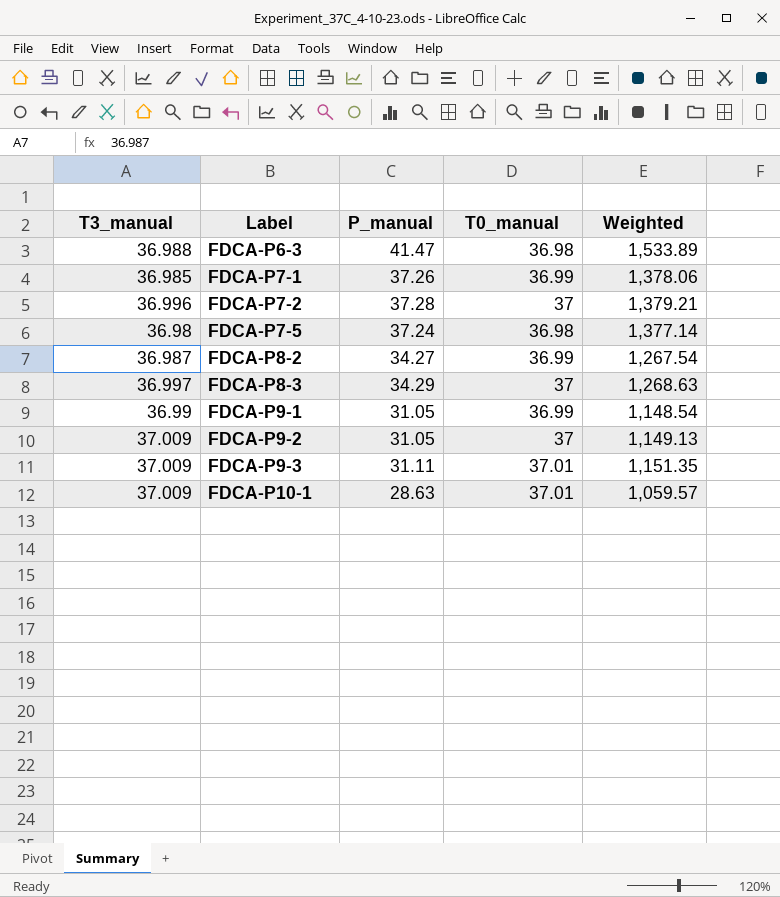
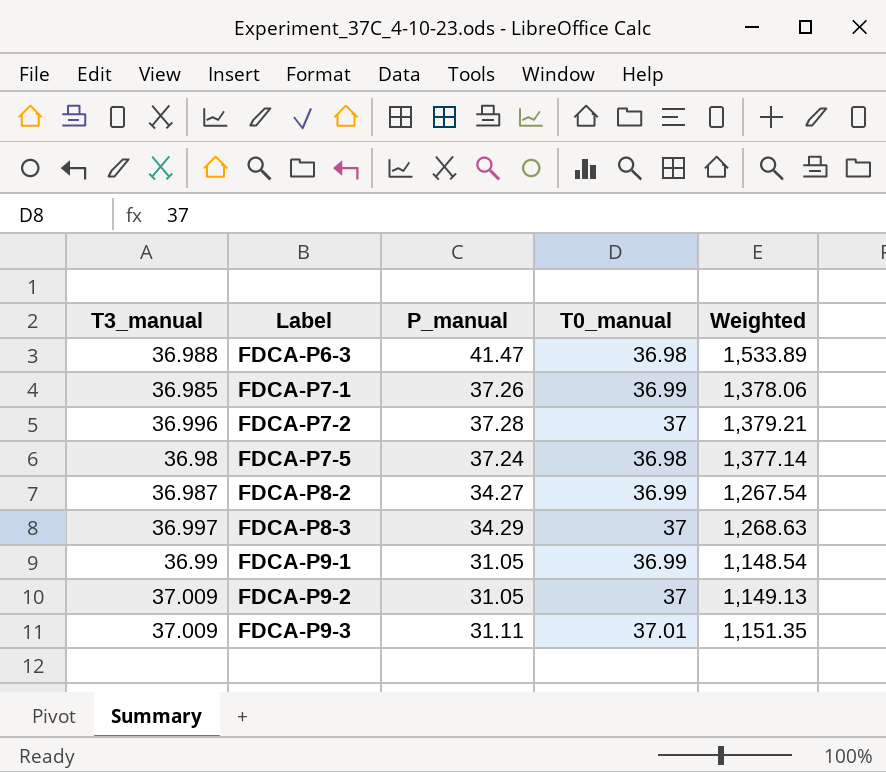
row FDCA-P10-1: 37.009 | 28.63 | 37.01 | 1,059.57 -> none

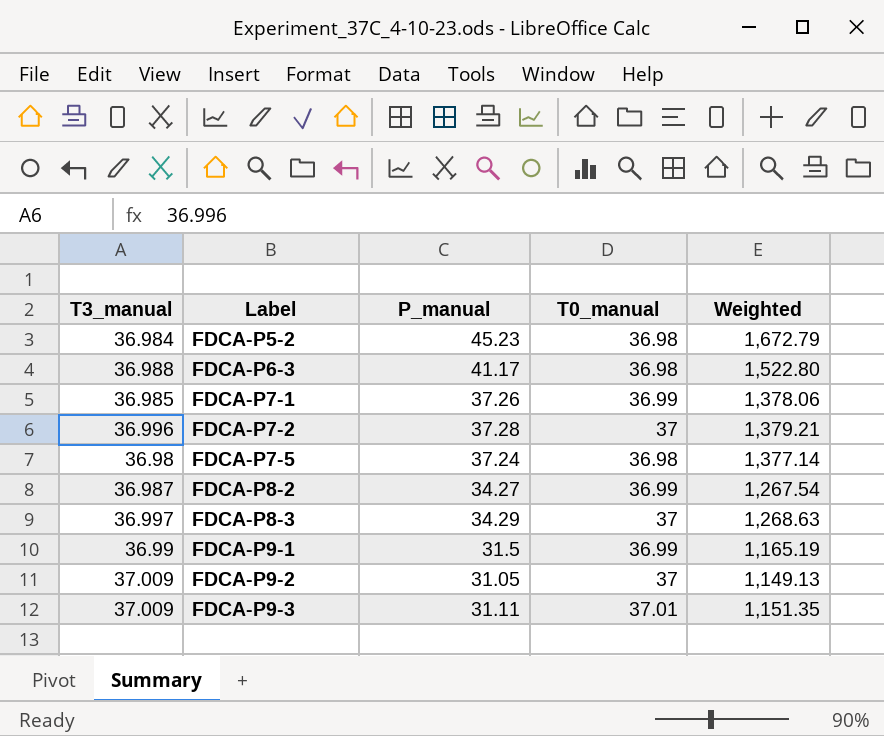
row FDCA-P5-2: none -> 36.984 | 45.23 | 36.98 | 1,672.79
FDCA-P6-3 | P_manual: 41.47 -> 41.17
FDCA-P6-3 | Weighted: 1,533.89 -> 1,522.80
FDCA-P9-1 | P_manual: 31.05 -> 31.5
FDCA-P9-1 | Weighted: 1,148.54 -> 1,165.19

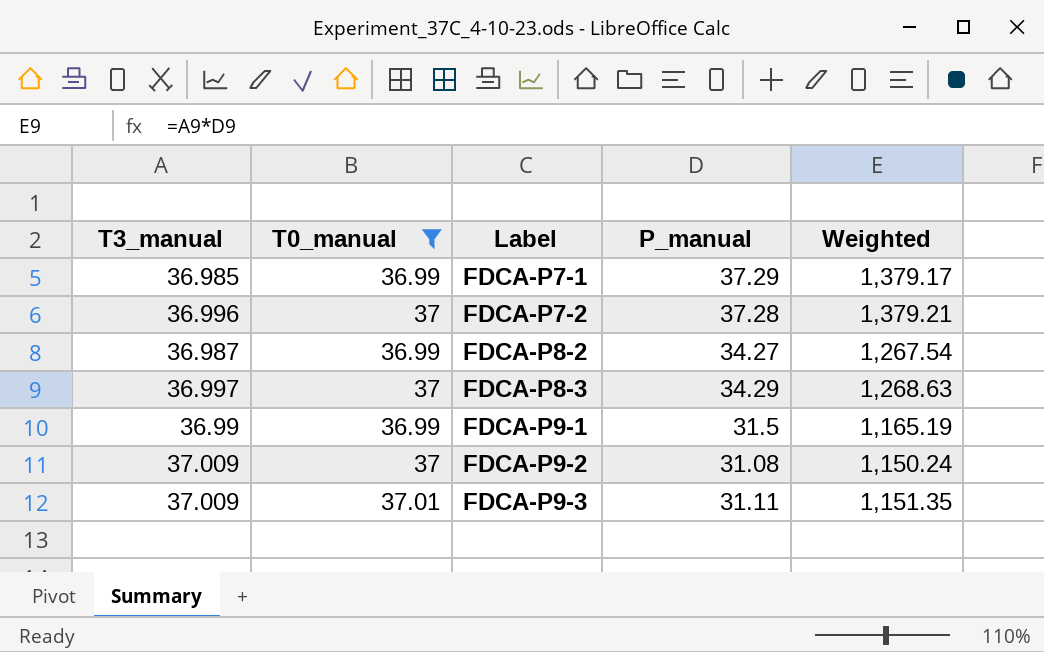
filter: none -> T0_manual != 36.98
column T0_manual | position: 4 -> 2
FDCA-P7-1 | P_manual: 37.26 -> 37.29
FDCA-P7-1 | Weighted: 1,378.06 -> 1,379.17
FDCA-P9-2 | P_manual: 31.05 -> 31.08
FDCA-P9-2 | Weighted: 1,149.13 -> 1,150.24

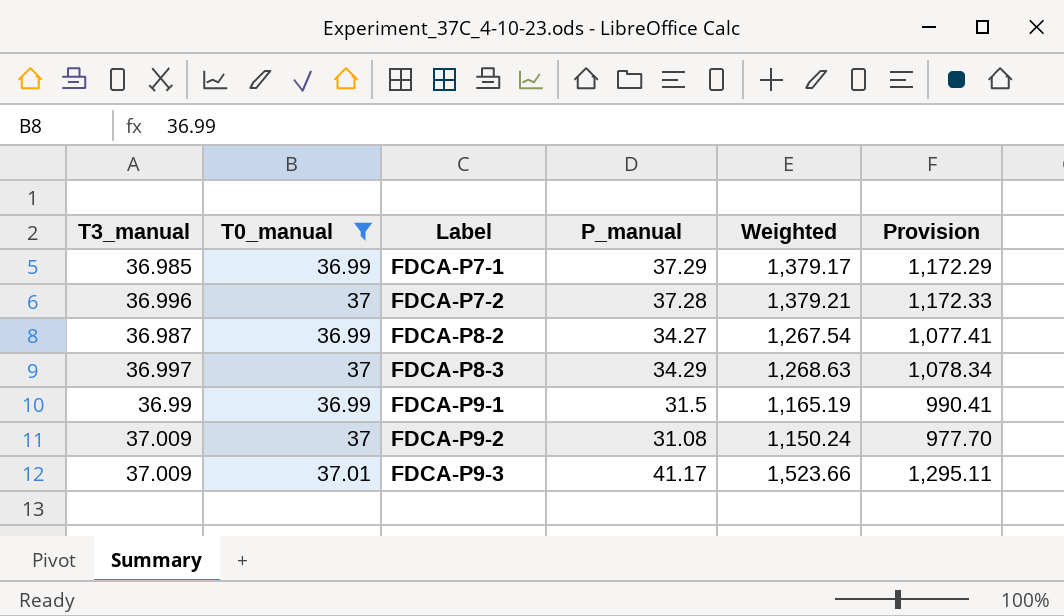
column Provision | formula: none -> [Weighted] * 0.85
FDCA-P9-3 | P_manual: 31.11 -> 41.17
FDCA-P9-3 | Weighted: 1,151.35 -> 1,523.66

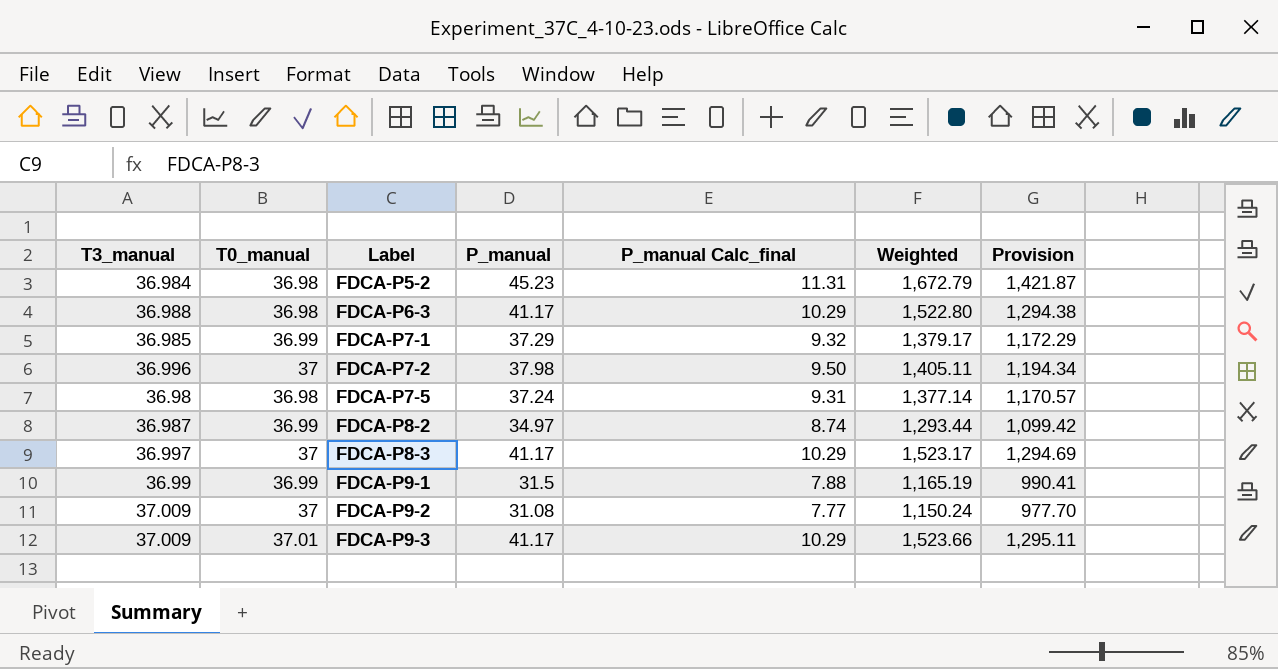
filter: T0_manual != 36.98 -> none
column P_manual Calc_final | formula: none -> [P_manual] * 0.25
FDCA-P7-2 | P_manual: 37.28 -> 37.98
FDCA-P7-2 | Weighted: 1,379.21 -> 1,405.11
FDCA-P7-2 | Provision: 1,172.33 -> 1,194.34
FDCA-P8-2 | P_manual: 34.27 -> 34.97
FDCA-P8-2 | Weighted: 1,267.54 -> 1,293.44
FDCA-P8-2 | Provision: 1,077.41 -> 1,099.42
FDCA-P8-3 | P_manual: 34.29 -> 41.17
FDCA-P8-3 | Weighted: 1,268.63 -> 1,523.17
FDCA-P8-3 | Provision: 1,078.34 -> 1,294.69

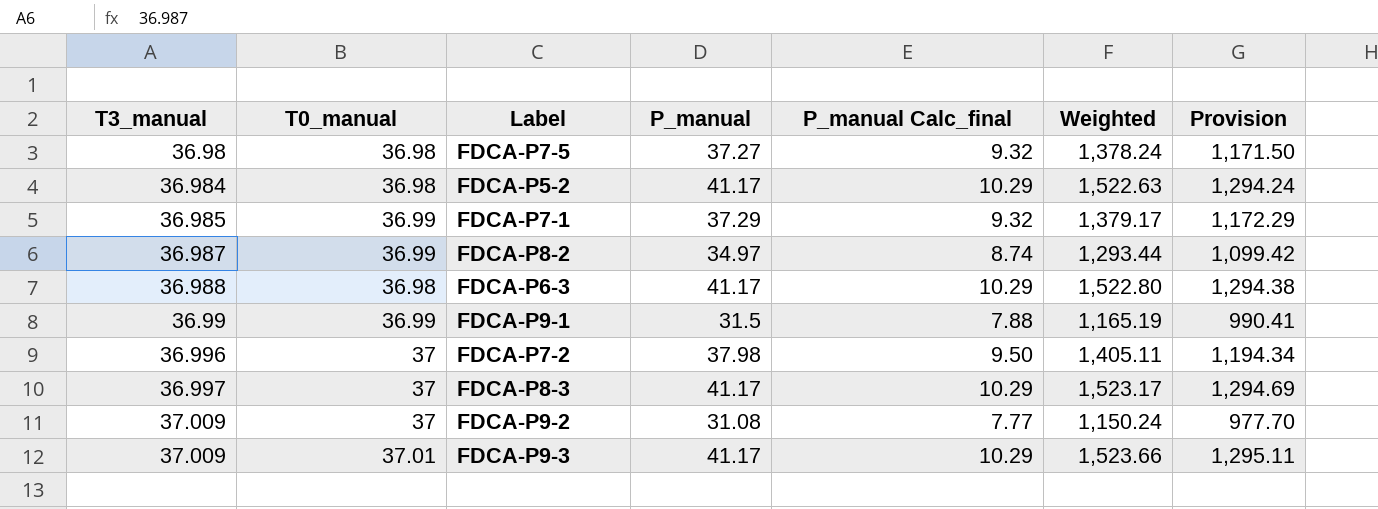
row order: Label ascending -> T3_manual ascending
FDCA-P7-5 | P_manual: 37.24 -> 37.27
FDCA-P7-5 | P_manual Calc_final: 9.31 -> 9.32
FDCA-P7-5 | Weighted: 1,377.14 -> 1,378.24
FDCA-P7-5 | Provision: 1,170.57 -> 1,171.50
FDCA-P5-2 | P_manual: 45.23 -> 41.17
FDCA-P5-2 | P_manual Calc_final: 11.31 -> 10.29
FDCA-P5-2 | Weighted: 1,672.79 -> 1,522.63
FDCA-P5-2 | Provision: 1,421.87 -> 1,294.24

